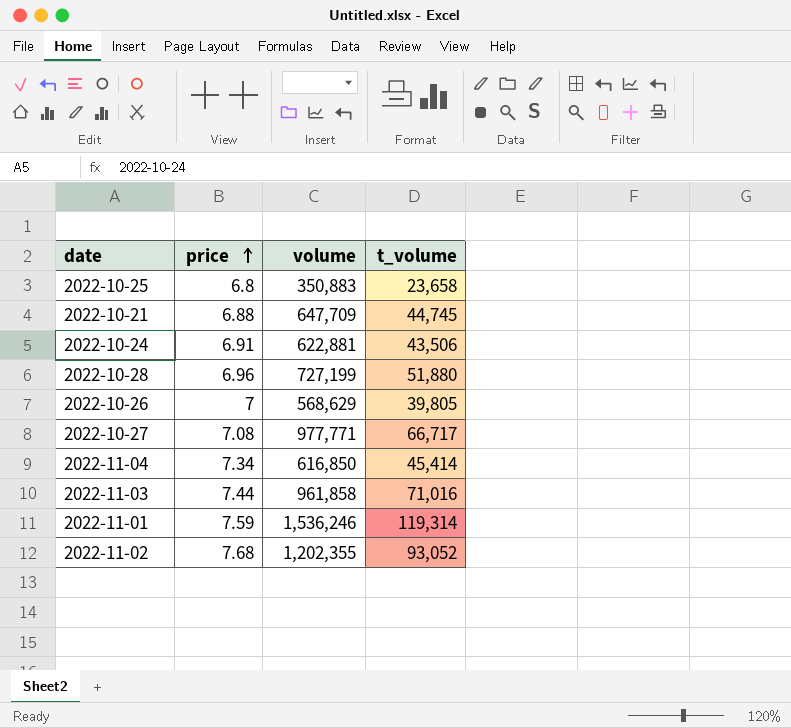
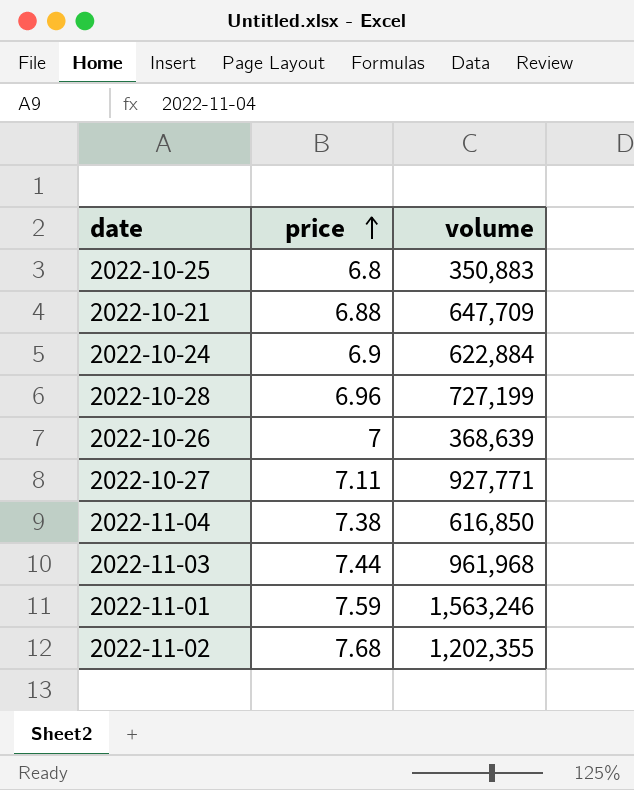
column t_volume | position: 4 -> none
2022-10-24 | price: 6.91 -> 6.9
2022-10-24 | volume: 622,881 -> 622,884
2022-10-26 | volume: 568,629 -> 368,639
2022-10-27 | price: 7.08 -> 7.11
2022-10-27 | volume: 977,771 -> 927,771
2022-11-04 | price: 7.34 -> 7.38
2022-11-03 | volume: 961,858 -> 961,968
2022-11-01 | volume: 1,536,246 -> 1,563,246

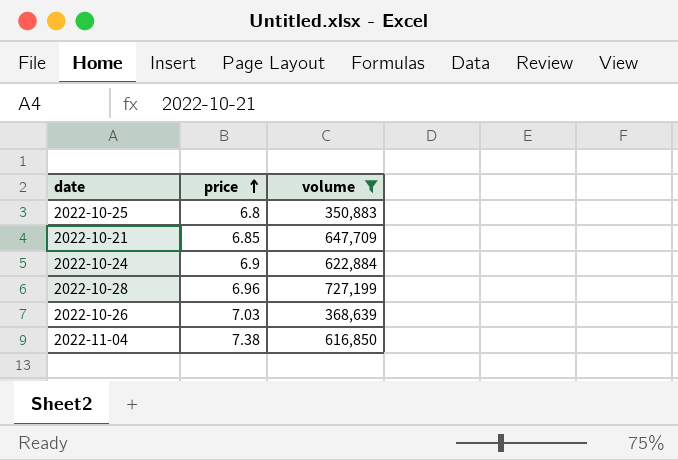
filter: none -> volume <= 727,199
2022-10-21 | price: 6.88 -> 6.85
2022-10-26 | price: 7 -> 7.03

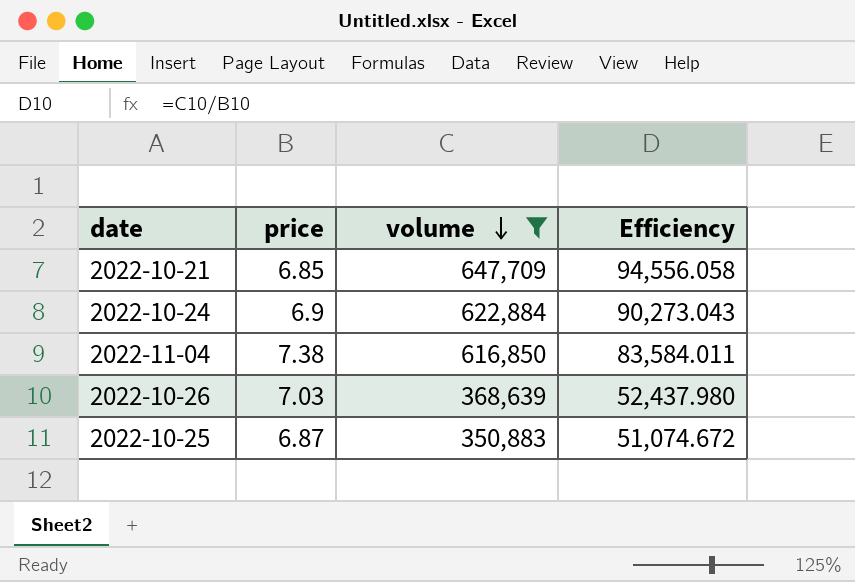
row order: price ascending -> volume descending
column Efficiency | formula: none -> [volume] / [price]
row 2022-10-28: 6.96 | 727,199 -> none
2022-10-25 | price: 6.8 -> 6.87

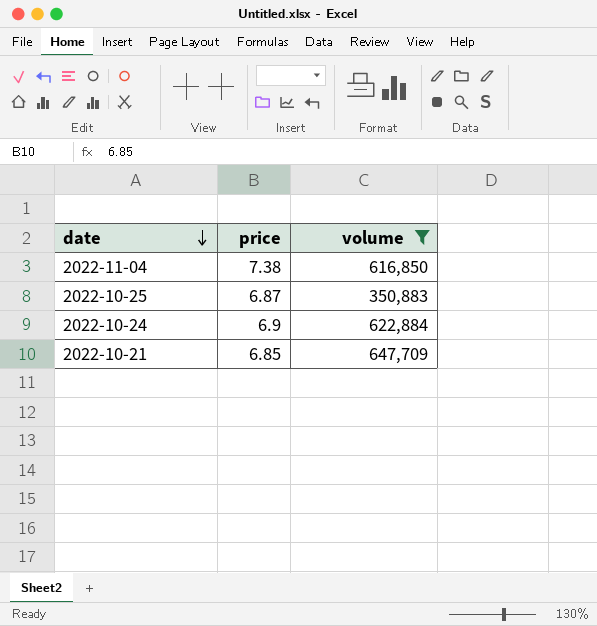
row order: volume descending -> date descending
column Efficiency | formula: [volume] / [price] -> none
row 2022-10-26: 7.03 | 368,639 | 52,437.980 -> none

